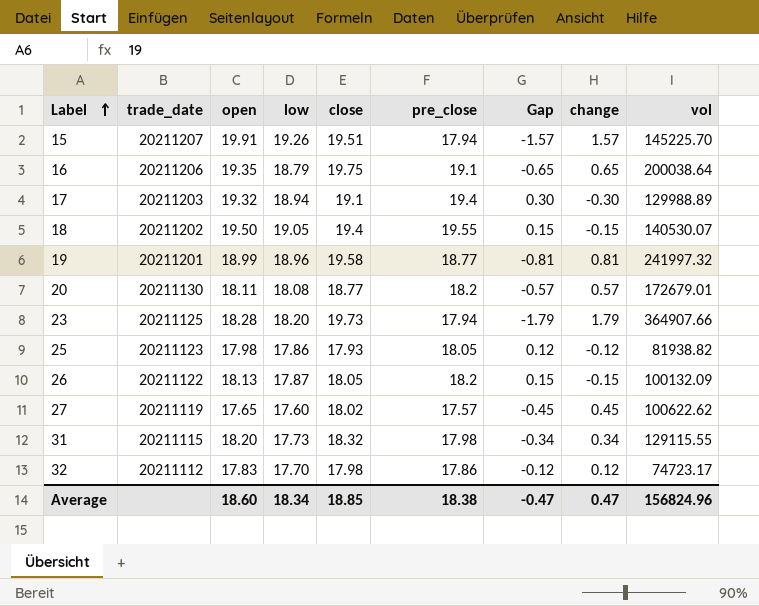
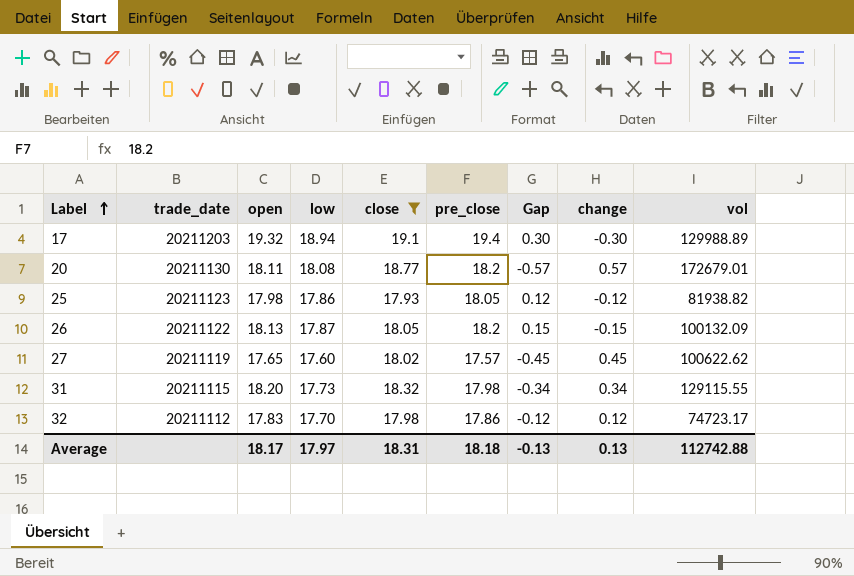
filter: none -> close <= 19.1
Average | open: 18.60 -> 18.17
Average | low: 18.34 -> 17.97
Average | close: 18.85 -> 18.31
Average | pre_close: 18.38 -> 18.18
Average | Gap: -0.47 -> -0.13
Average | change: 0.47 -> 0.13
Average | vol: 156824.96 -> 112742.88

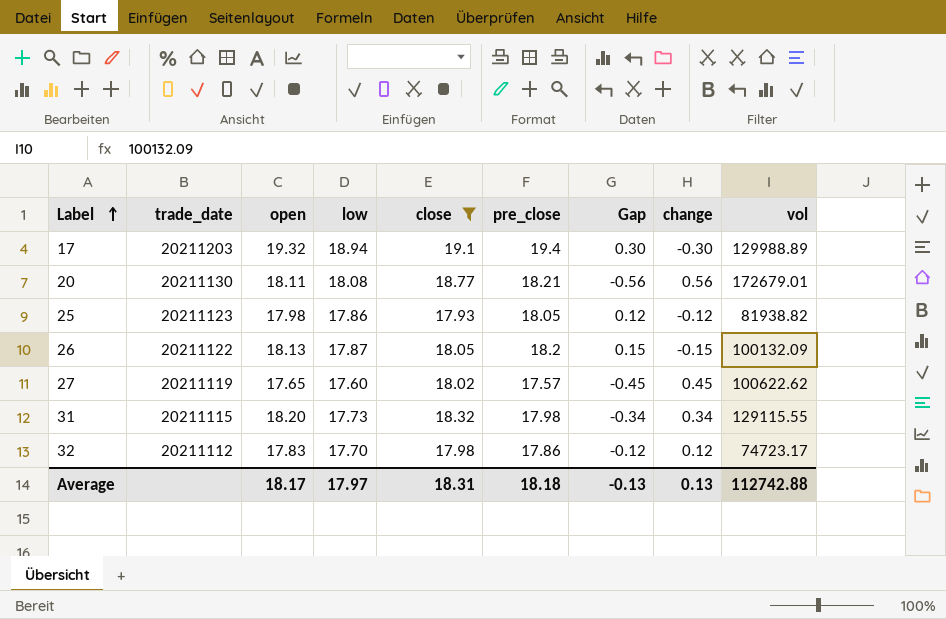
20 | pre_close: 18.2 -> 18.21
20 | Gap: -0.57 -> -0.56
20 | change: 0.57 -> 0.56

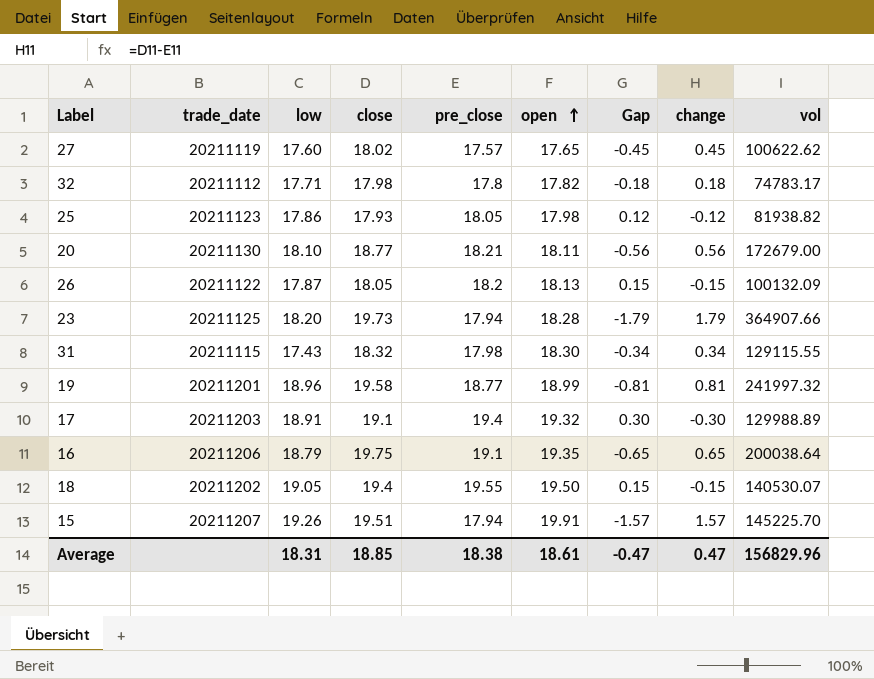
filter: close <= 19.1 -> none
row order: Label ascending -> open ascending
column open | position: 3 -> 6
32 | low: 17.70 -> 17.71
32 | pre_close: 17.86 -> 17.8
32 | open: 17.83 -> 17.82
32 | Gap: -0.12 -> -0.18
32 | change: 0.12 -> 0.18
32 | vol: 74723.17 -> 74783.17
20 | low: 18.08 -> 18.10
20 | vol: 172679.01 -> 172679.00
31 | low: 17.73 -> 17.43
31 | open: 18.20 -> 18.30
17 | low: 18.94 -> 18.91
Average | low: 17.97 -> 18.31
Average | close: 18.31 -> 18.85
Average | pre_close: 18.18 -> 18.38
Average | open: 18.17 -> 18.61
Average | Gap: -0.13 -> -0.47
Average | change: 0.13 -> 0.47
Average | vol: 112742.88 -> 156829.96

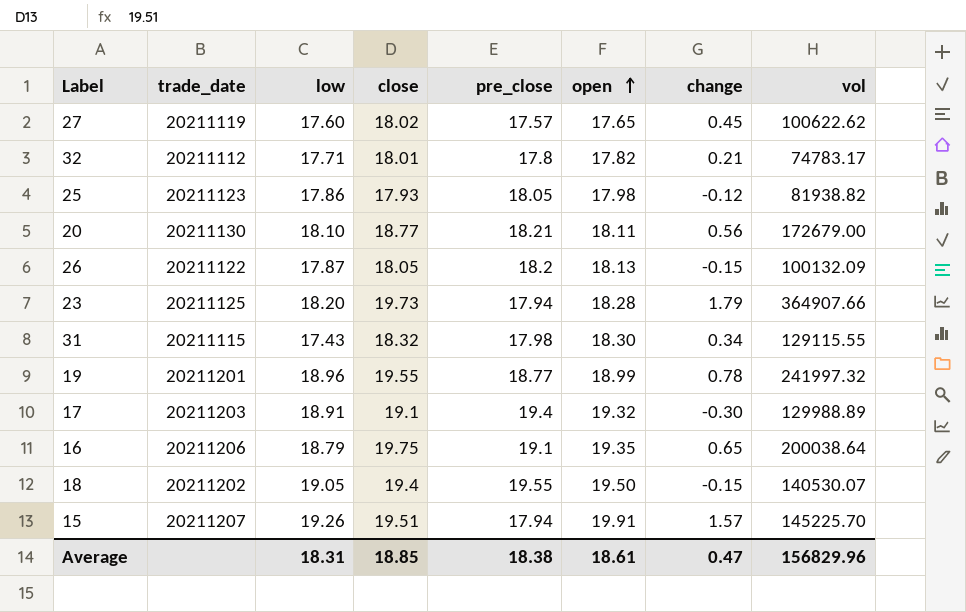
column Gap | formula: [pre_close] - [close] -> none
32 | close: 17.98 -> 18.01
32 | change: 0.18 -> 0.21
19 | close: 19.58 -> 19.55
19 | change: 0.81 -> 0.78

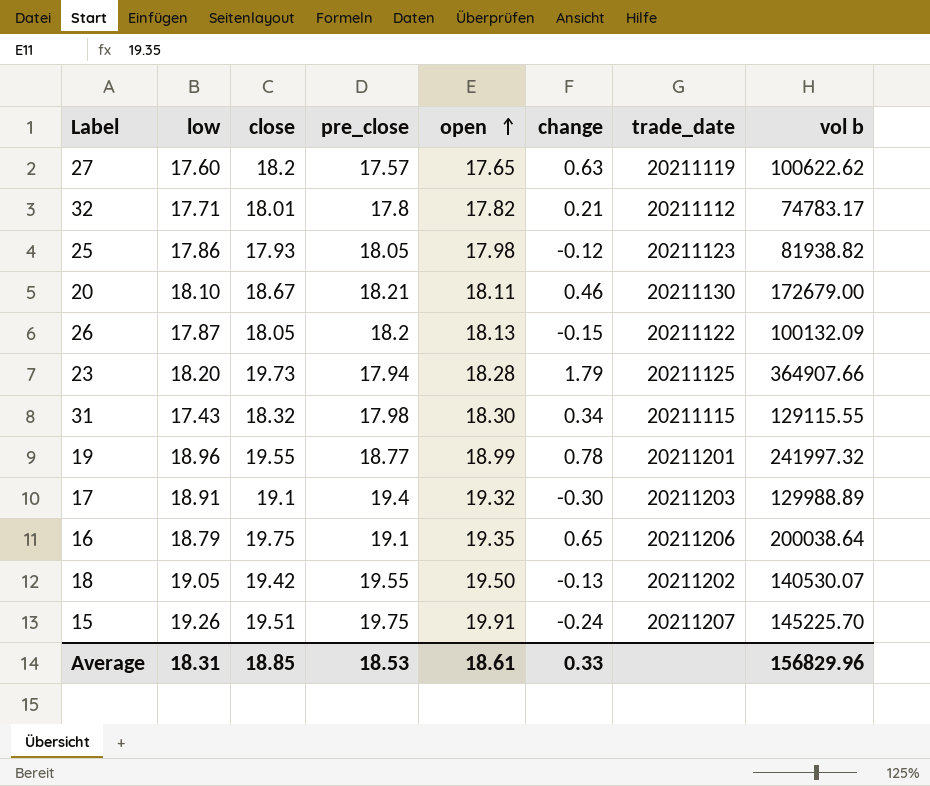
column trade_date | position: 2 -> 7
column name: vol -> vol b
27 | close: 18.02 -> 18.2
27 | change: 0.45 -> 0.63
20 | close: 18.77 -> 18.67
20 | change: 0.56 -> 0.46
18 | close: 19.4 -> 19.42
18 | change: -0.15 -> -0.13
15 | pre_close: 17.94 -> 19.75
15 | change: 1.57 -> -0.24
Average | pre_close: 18.38 -> 18.53
Average | change: 0.47 -> 0.33

